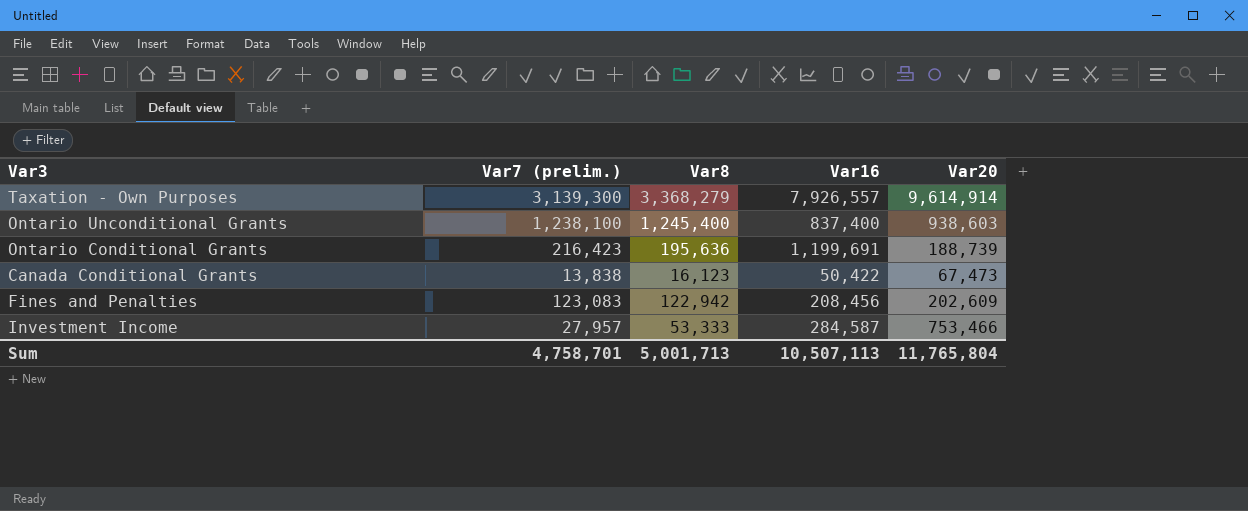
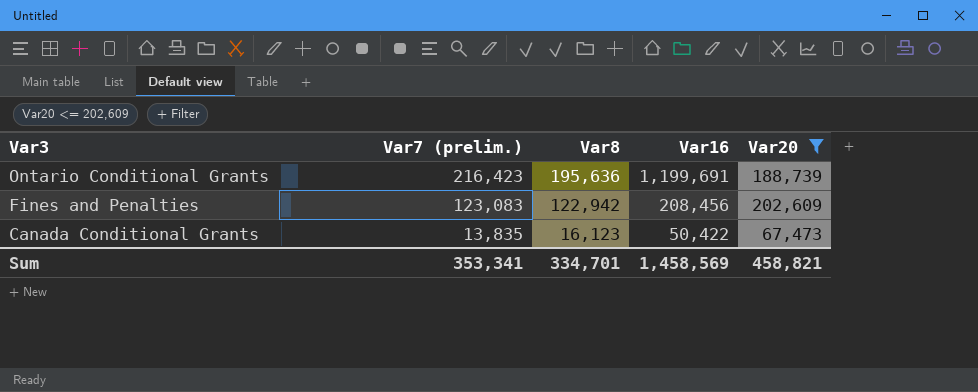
filter: none -> Var20 <= 202,609
row order: none -> Var3 descending
Canada Conditional Grants | Var7 (prelim.): 13,838 -> 13,835
Sum | Var7 (prelim.): 4,758,701 -> 353,341
Sum | Var8: 5,001,713 -> 334,701
Sum | Var16: 10,507,113 -> 1,458,569
Sum | Var20: 11,765,804 -> 458,821

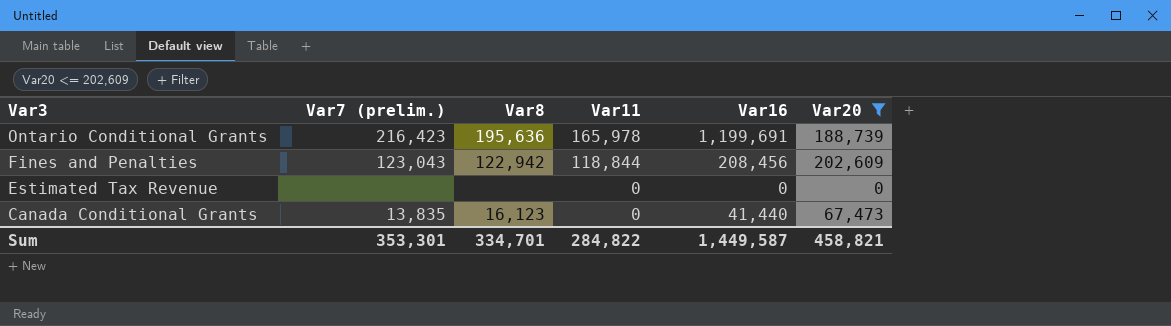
column Var11 | position: none -> 4
Fines and Penalties | Var7 (prelim.): 123,083 -> 123,043
row Estimated Tax Revenue: none -> none | none | 0 | 0 | 0
Canada Conditional Grants | Var16: 50,422 -> 41,440
Sum | Var7 (prelim.): 353,341 -> 353,301
Sum | Var16: 1,458,569 -> 1,449,587

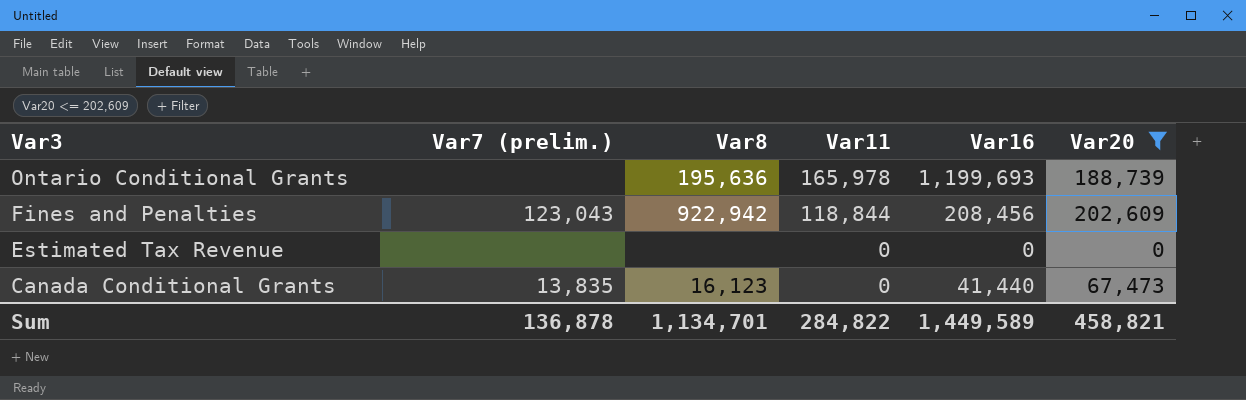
Ontario Conditional Grants | Var7 (prelim.): 216,423 -> none
Ontario Conditional Grants | Var16: 1,199,691 -> 1,199,693
Fines and Penalties | Var8: 122,942 -> 922,942
Sum | Var7 (prelim.): 353,301 -> 136,878
Sum | Var8: 334,701 -> 1,134,701
Sum | Var16: 1,449,587 -> 1,449,589

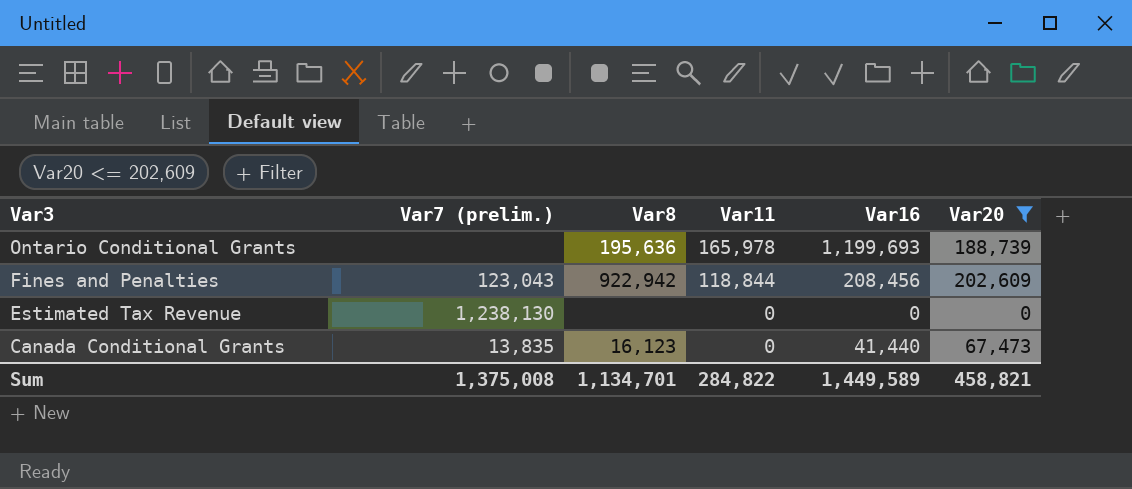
Estimated Tax Revenue | Var7 (prelim.): none -> 1,238,130
Sum | Var7 (prelim.): 136,878 -> 1,375,008

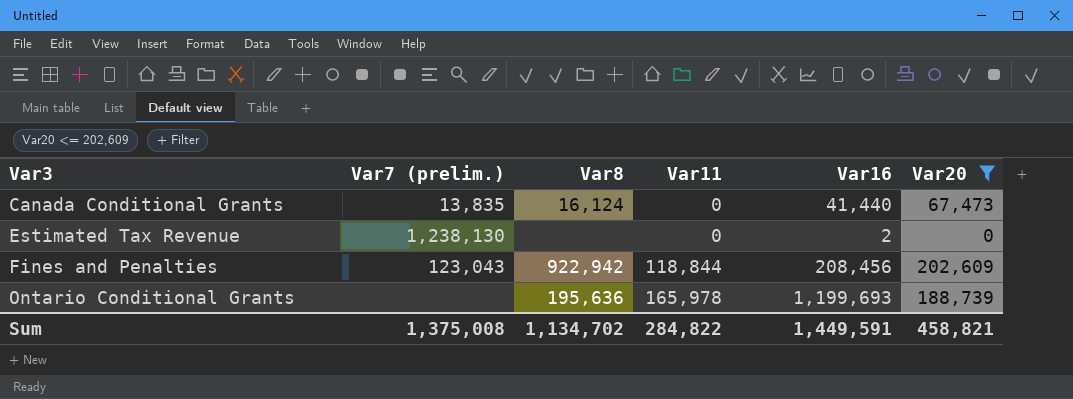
row order: Var3 descending -> Var3 ascending
Canada Conditional Grants | Var8: 16,123 -> 16,124
Estimated Tax Revenue | Var16: 0 -> 2
Sum | Var8: 1,134,701 -> 1,134,702
Sum | Var16: 1,449,589 -> 1,449,591

